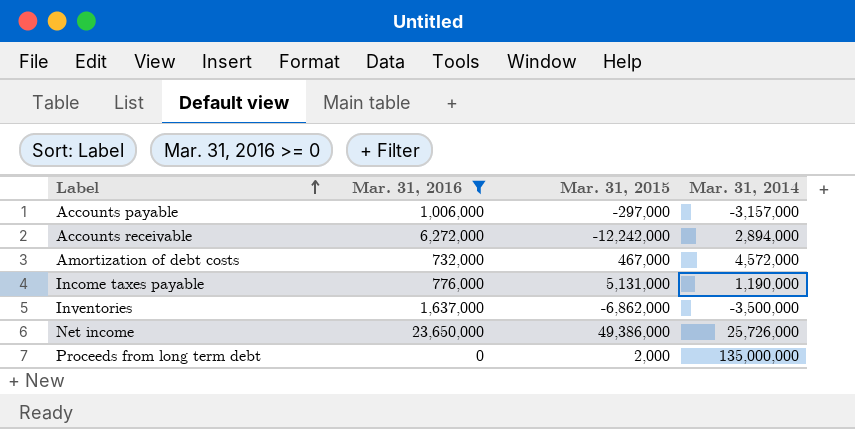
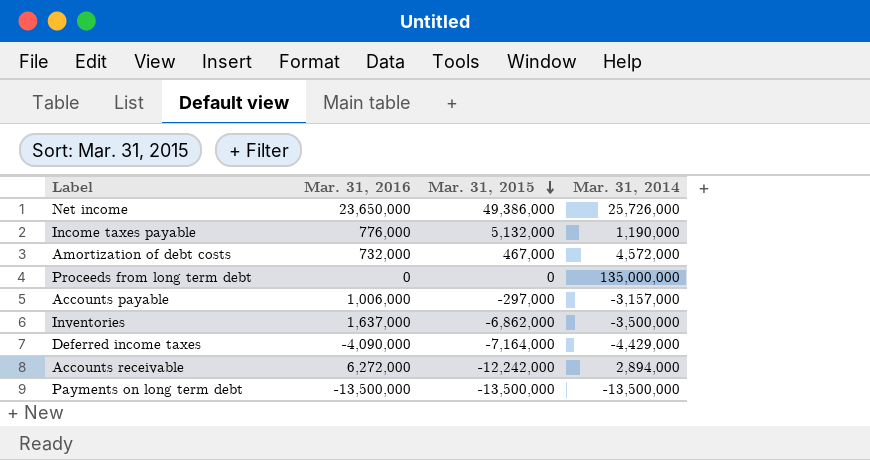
filter: Mar. 31, 2016 >= 0 -> none
row order: Label ascending -> Mar. 31, 2015 descending
Income taxes payable | Mar. 31, 2015: 5,131,000 -> 5,132,000
Proceeds from long term debt | Mar. 31, 2015: 2,000 -> 0

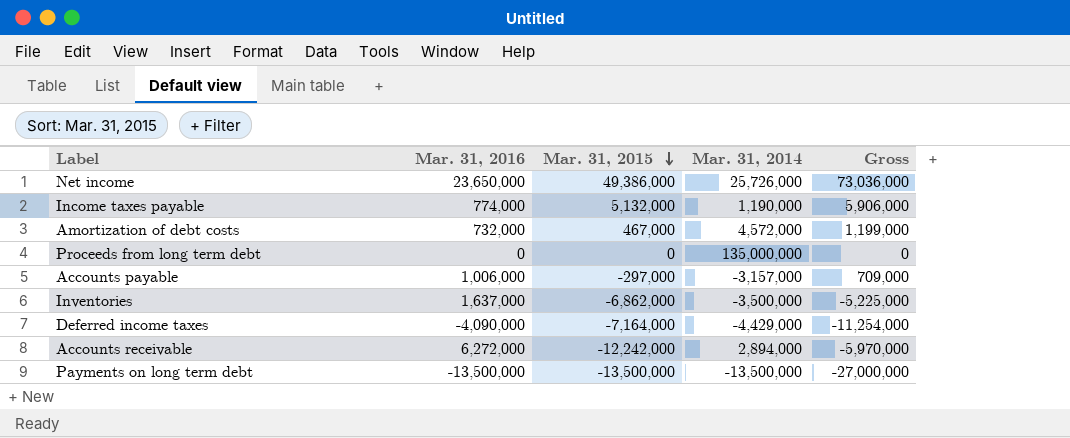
column Gross | formula: none -> [Mar. 31, 2016] + [Mar. 31, 2015]
Income taxes payable | Mar. 31, 2016: 776,000 -> 774,000

